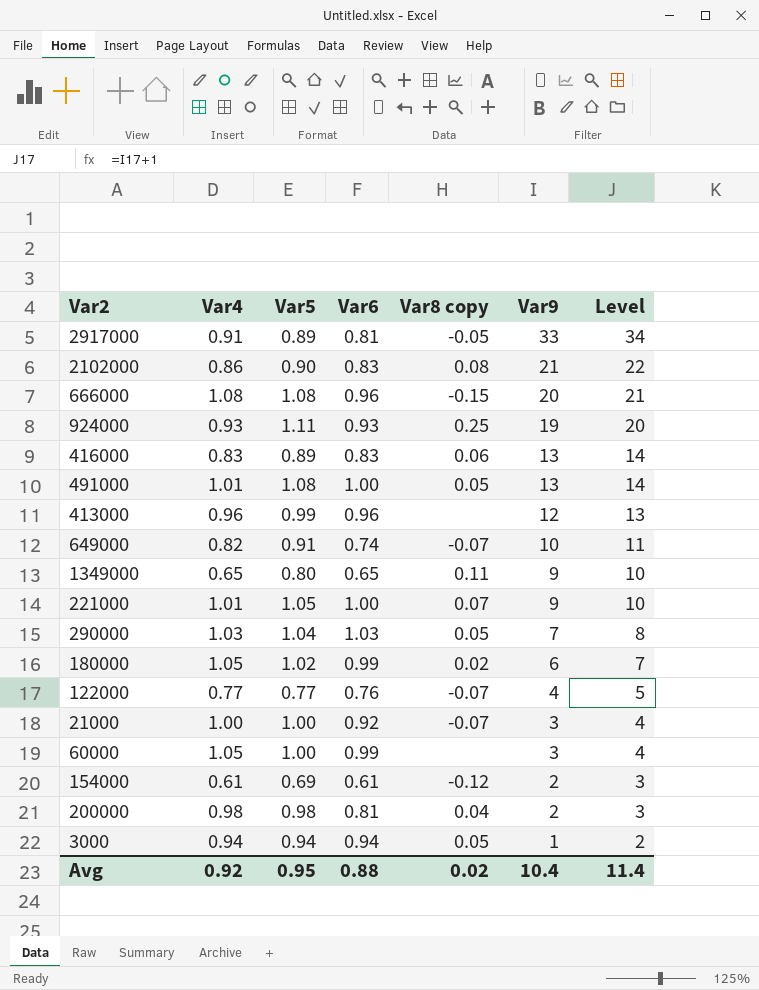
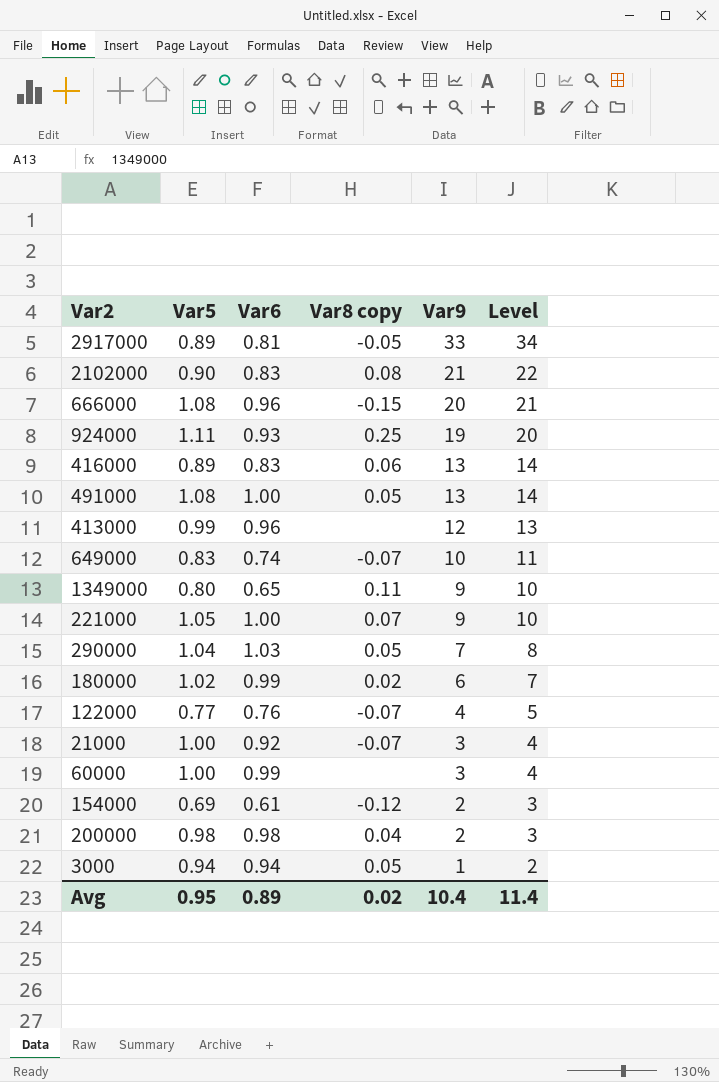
column Var4 | position: 2 -> none
649000 | Var5: 0.91 -> 0.83
200000 | Var6: 0.81 -> 0.98
Avg | Var6: 0.88 -> 0.89

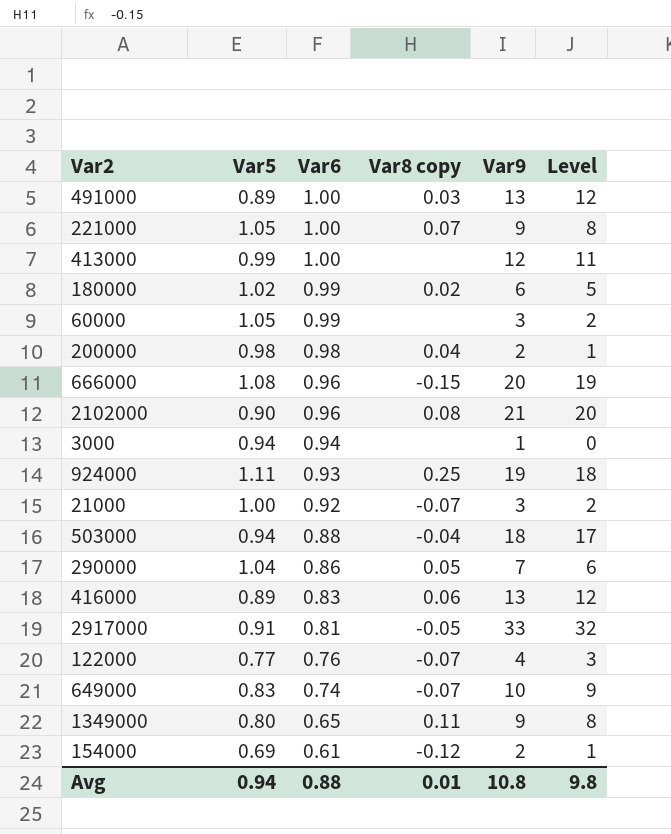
row order: Var9 descending -> Var6 descending
column Level | formula: [Var9] + 1 -> [Var9] - 1
491000 | Var5: 1.08 -> 0.89
491000 | Var8 copy: 0.05 -> 0.03
413000 | Var6: 0.96 -> 1.00
60000 | Var5: 1.00 -> 1.05
2102000 | Var6: 0.83 -> 0.96
3000 | Var8 copy: 0.05 -> none
row 503000: none -> 0.94 | 0.88 | -0.04 | 18 | 17
290000 | Var6: 1.03 -> 0.86
2917000 | Var5: 0.89 -> 0.91
Avg | Var5: 0.95 -> 0.94
Avg | Var6: 0.89 -> 0.88
Avg | Var8 copy: 0.02 -> 0.01
Avg | Var9: 10.4 -> 10.8
Avg | Level: 11.4 -> 9.8

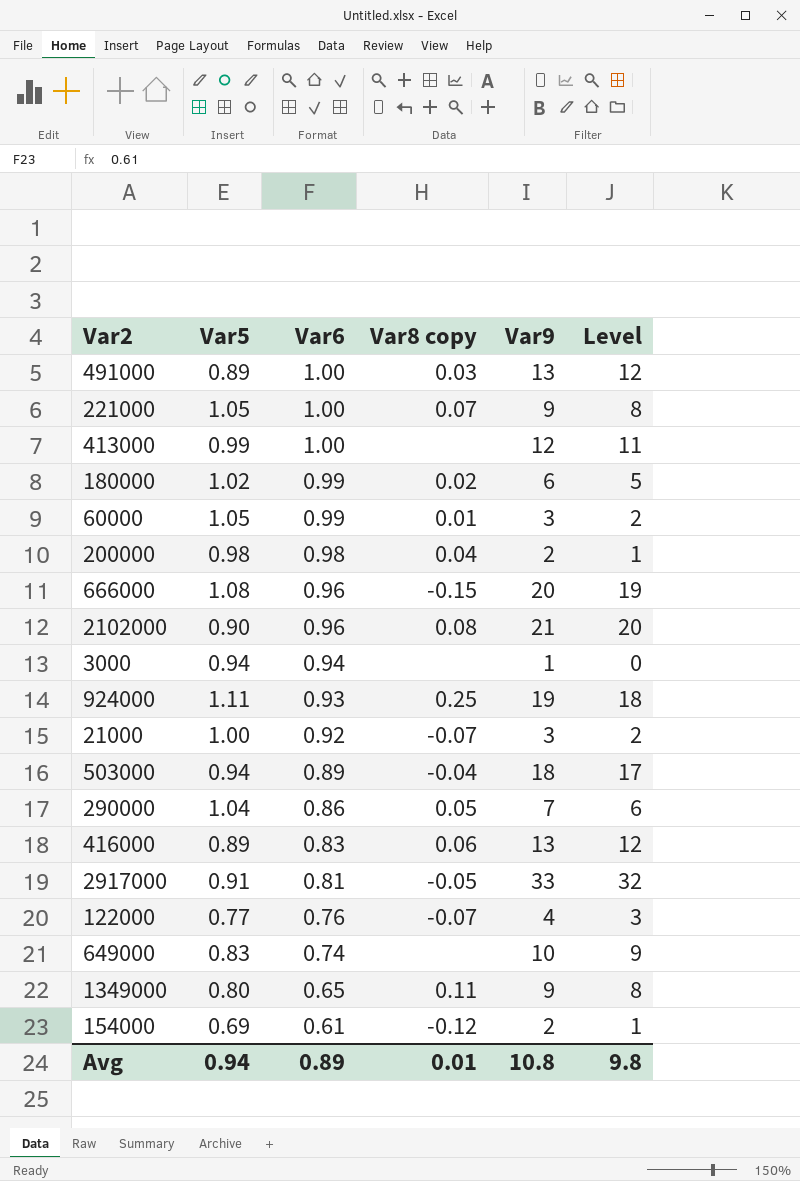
60000 | Var8 copy: none -> 0.01
503000 | Var6: 0.88 -> 0.89
649000 | Var8 copy: -0.07 -> none
Avg | Var6: 0.88 -> 0.89

